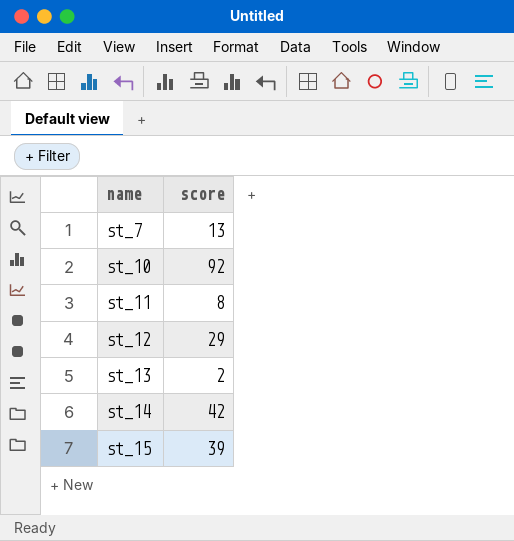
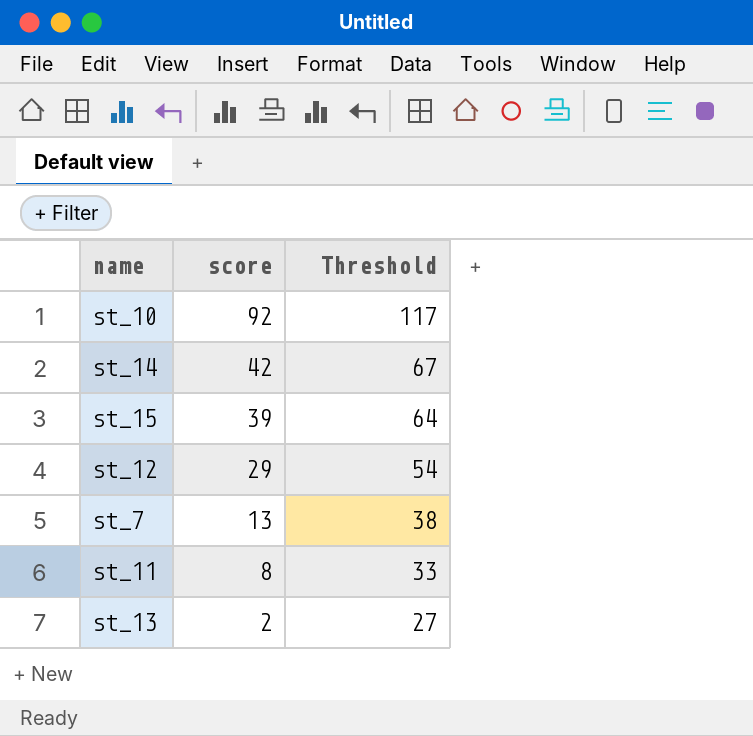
row order: name ascending -> score descending
column Threshold | formula: none -> [score] + 25

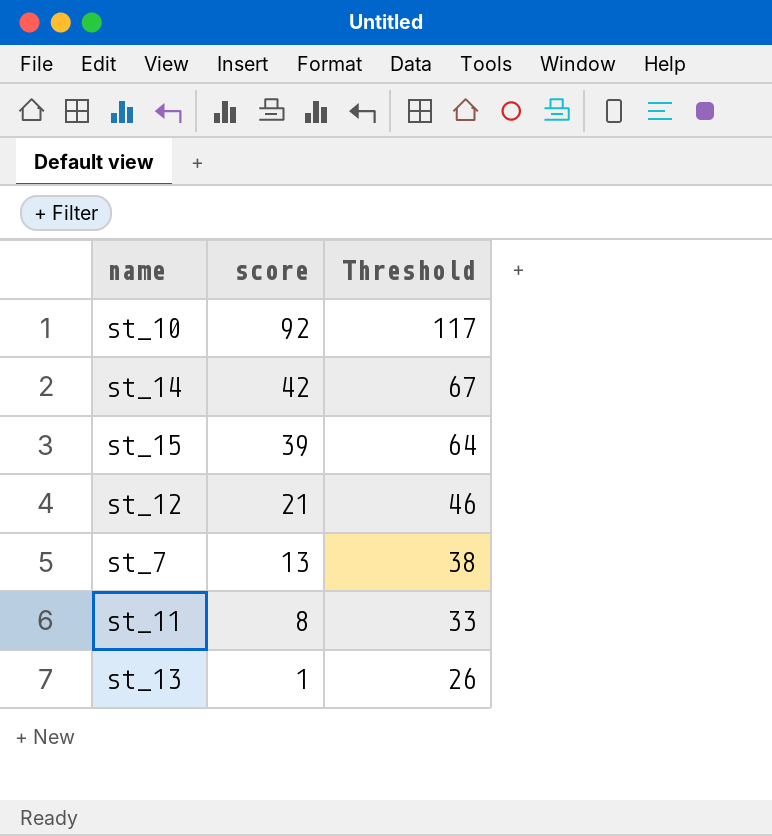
st_12 | score: 29 -> 21
st_12 | Threshold: 54 -> 46
st_13 | score: 2 -> 1
st_13 | Threshold: 27 -> 26

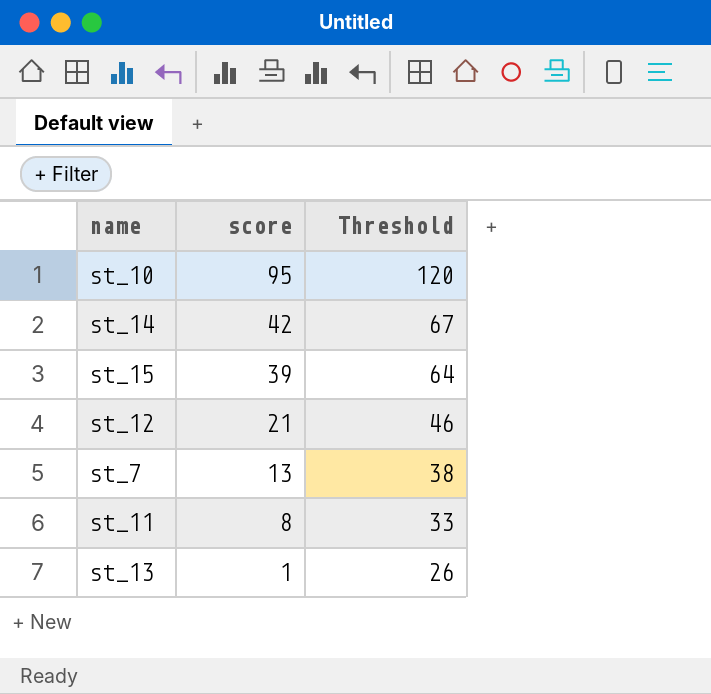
st_10 | score: 92 -> 95
st_10 | Threshold: 117 -> 120

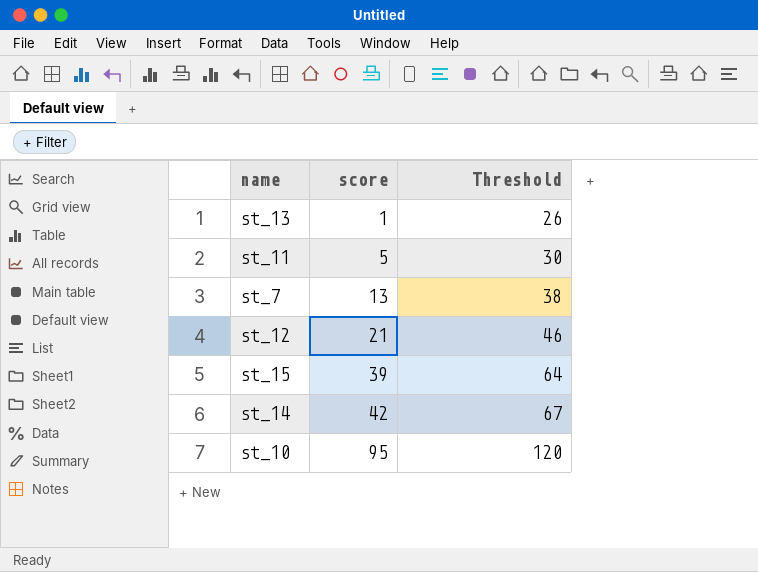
row order: score descending -> score ascending
st_11 | score: 8 -> 5
st_11 | Threshold: 33 -> 30

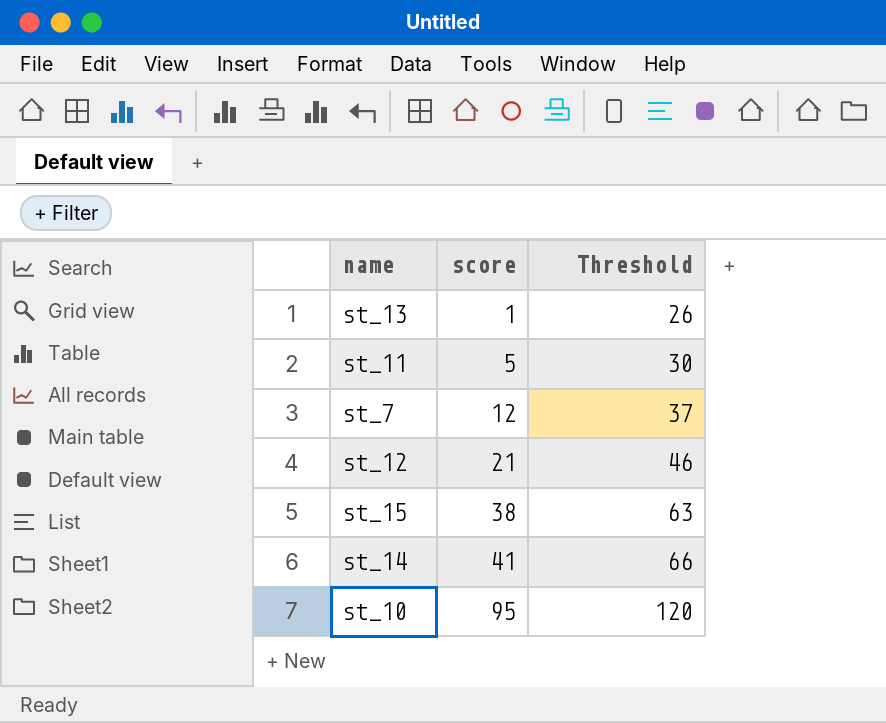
st_7 | score: 13 -> 12
st_7 | Threshold: 38 -> 37
st_15 | score: 39 -> 38
st_15 | Threshold: 64 -> 63
st_14 | score: 42 -> 41
st_14 | Threshold: 67 -> 66

